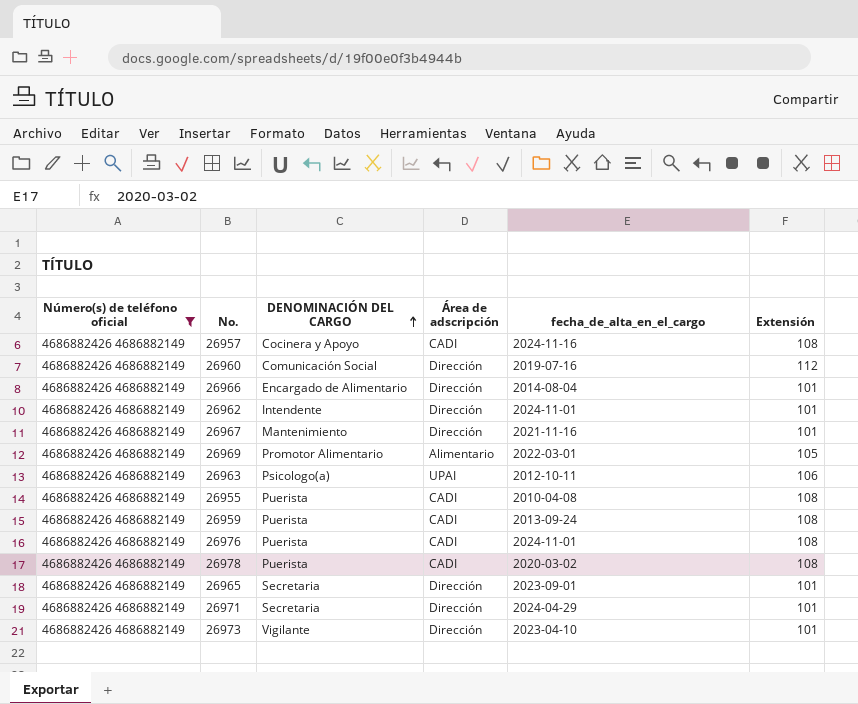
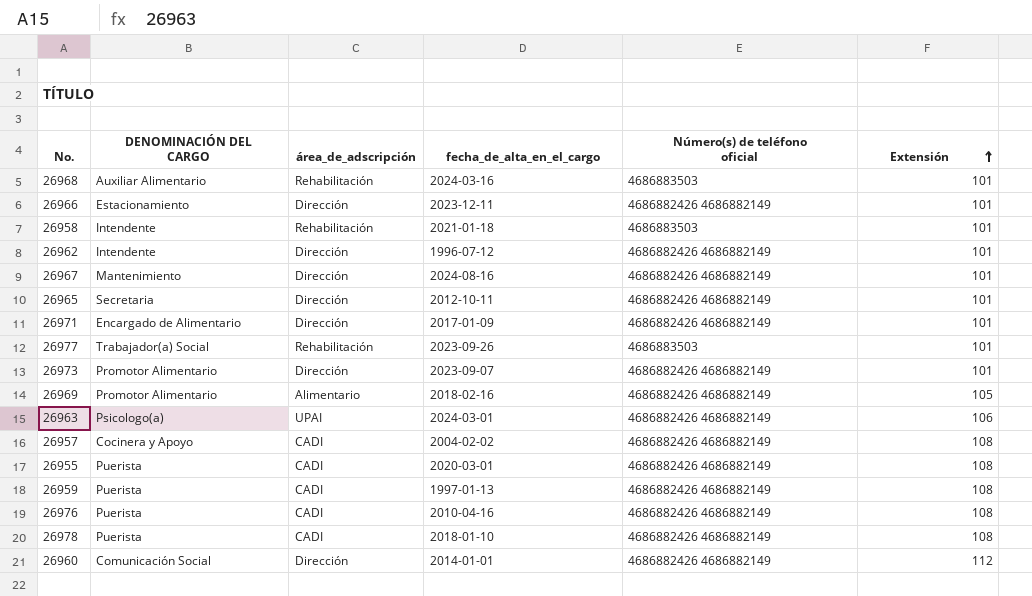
filter: Número(s) de teléfono oficial = 4686882426 4686882149 -> none
row order: DENOMINACIÓN DEL CARGO ascending -> Extensión ascending
column name: Área de adscripción -> área_de_adscripción
column Número(s) de teléfono oficial | position: 1 -> 5
26966 | DENOMINACIÓN DEL CARGO: Encargado de Alimentario -> Estacionamiento
26966 | fecha_de_alta_en_el_cargo: 2014-08-04 -> 2023-12-11
26962 | fecha_de_alta_en_el_cargo: 2024-11-01 -> 1996-07-12
26967 | fecha_de_alta_en_el_cargo: 2021-11-16 -> 2024-08-16
26965 | fecha_de_alta_en_el_cargo: 2023-09-01 -> 2012-10-11
26971 | DENOMINACIÓN DEL CARGO: Secretaria -> Encargado de Alimentario
26971 | fecha_de_alta_en_el_cargo: 2024-04-29 -> 2017-01-09
26973 | DENOMINACIÓN DEL CARGO: Vigilante -> Promotor Alimentario
26973 | fecha_de_alta_en_el_cargo: 2023-04-10 -> 2023-09-07
26969 | fecha_de_alta_en_el_cargo: 2022-03-01 -> 2018-02-16
26963 | fecha_de_alta_en_el_cargo: 2012-10-11 -> 2024-03-01
26957 | fecha_de_alta_en_el_cargo: 2024-11-16 -> 2004-02-02
26955 | fecha_de_alta_en_el_cargo: 2010-04-08 -> 2020-03-01
26959 | fecha_de_alta_en_el_cargo: 2013-09-24 -> 1997-01-13
26976 | fecha_de_alta_en_el_cargo: 2024-11-01 -> 2010-04-16
26978 | fecha_de_alta_en_el_cargo: 2020-03-02 -> 2018-01-10
26960 | fecha_de_alta_en_el_cargo: 2019-07-16 -> 2014-01-01

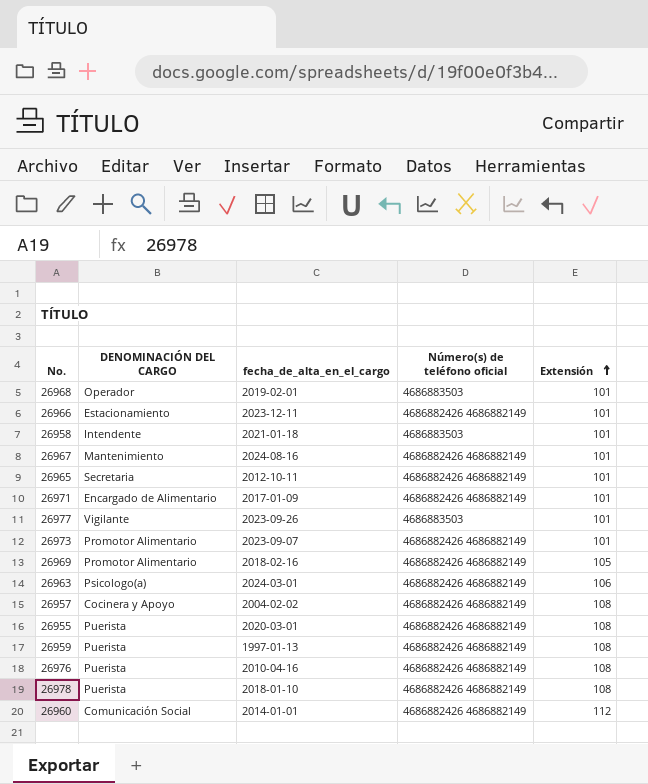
column área_de_adscripción | position: 3 -> none
row 26962: Intendente | Dirección | 1996-07-12 | 4686882426 4686882149 | 101 -> none
26968 | DENOMINACIÓN DEL CARGO: Auxiliar Alimentario -> Operador
26968 | fecha_de_alta_en_el_cargo: 2024-03-16 -> 2019-02-01
26977 | DENOMINACIÓN DEL CARGO: Trabajador(a) Social -> Vigilante

